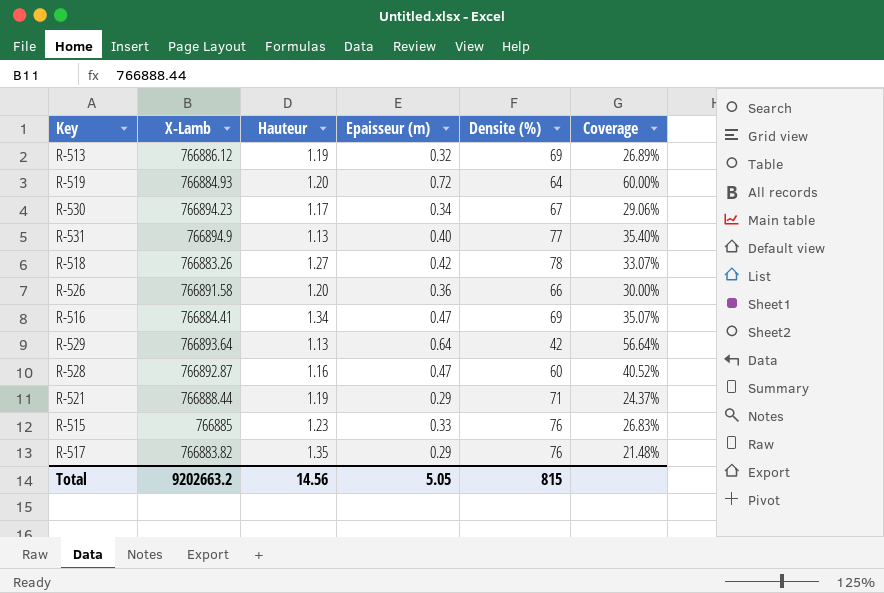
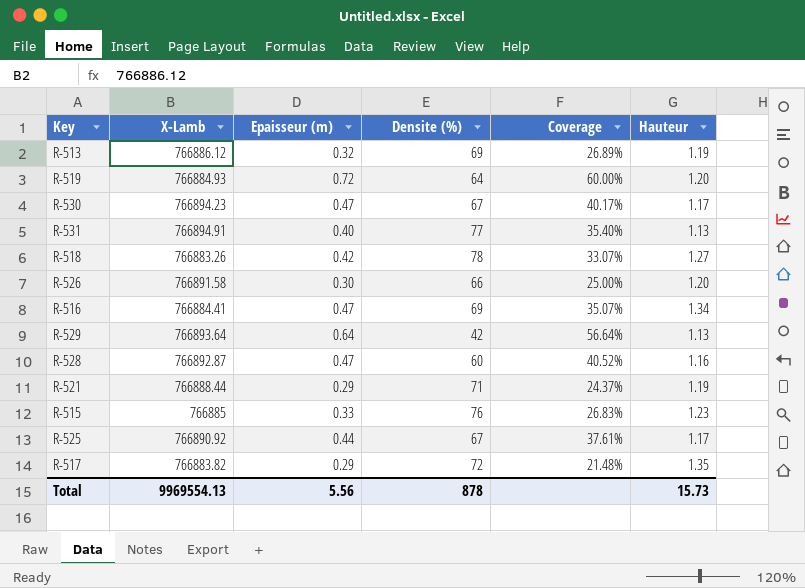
column Hauteur | position: 3 -> 6
R-530 | Epaisseur (m): 0.34 -> 0.47
R-530 | Coverage: 29.06% -> 40.17%
R-531 | X-Lamb: 766894.9 -> 766894.91
R-526 | Epaisseur (m): 0.36 -> 0.30
R-526 | Coverage: 30.00% -> 25.00%
row R-525: none -> 766890.92 | 0.44 | 67 | 37.61% | 1.17
R-517 | Densite (%): 76 -> 72
Total | X-Lamb: 9202663.2 -> 9969554.13
Total | Epaisseur (m): 5.05 -> 5.56
Total | Densite (%): 815 -> 878
Total | Hauteur: 14.56 -> 15.73

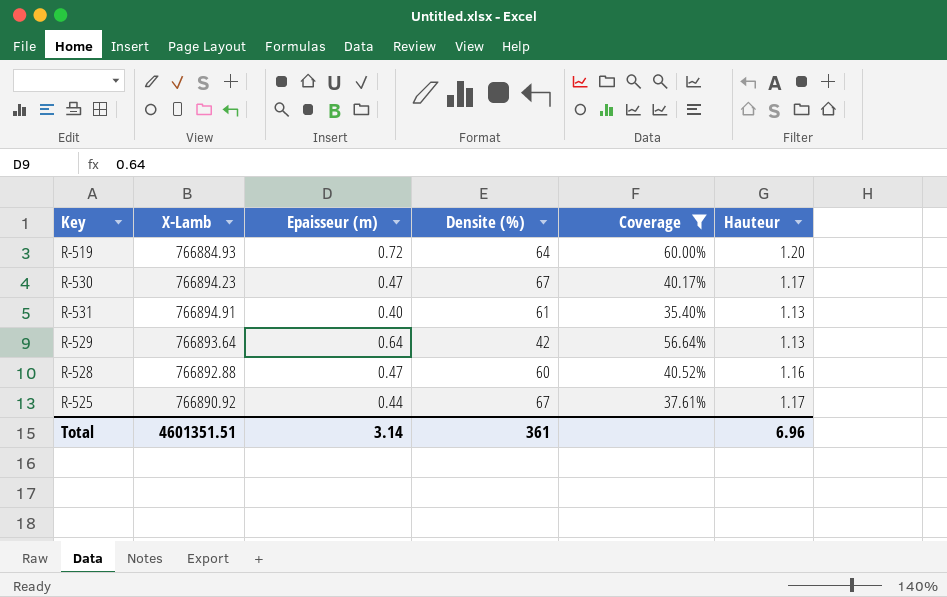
filter: none -> Coverage >= 35.40%
R-531 | Densite (%): 77 -> 61
R-528 | X-Lamb: 766892.87 -> 766892.88
Total | X-Lamb: 9969554.13 -> 4601351.51
Total | Epaisseur (m): 5.56 -> 3.14
Total | Densite (%): 878 -> 361
Total | Hauteur: 15.73 -> 6.96

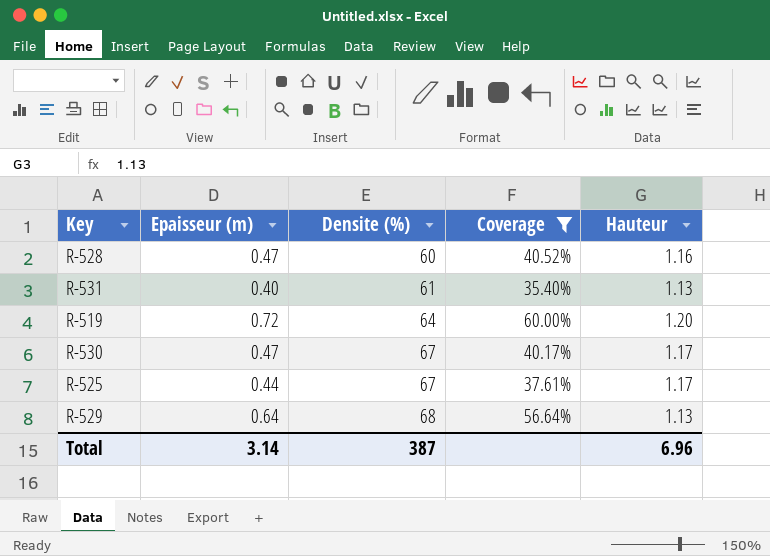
row order: none -> Densite (%) ascending
column X-Lamb | position: 2 -> none
R-529 | Densite (%): 42 -> 68
Total | Densite (%): 361 -> 387

